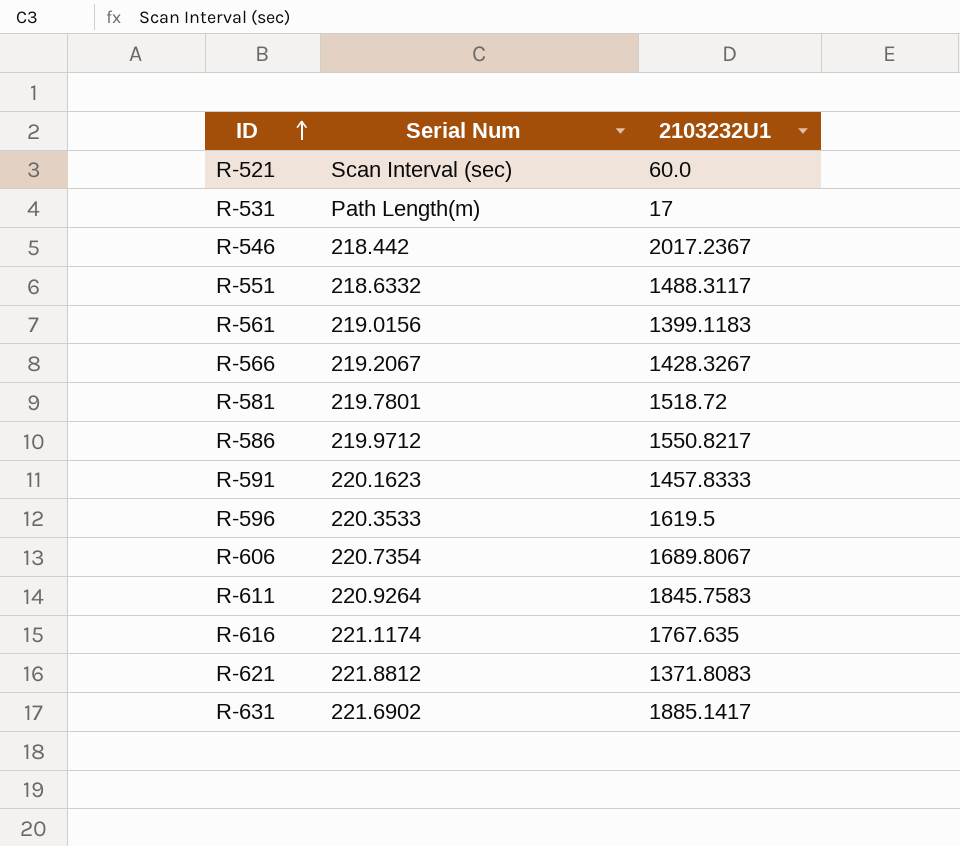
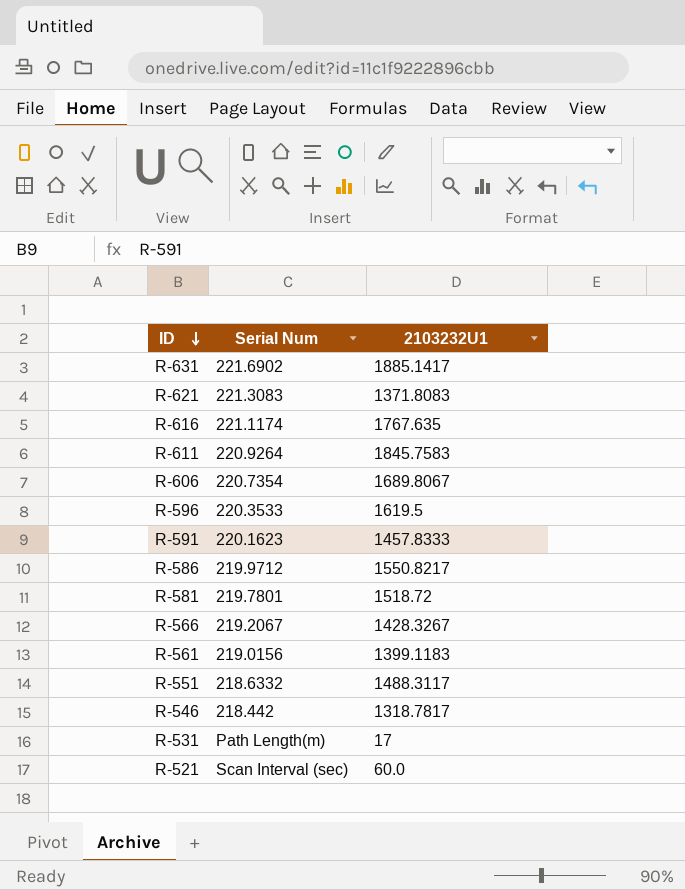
row order: ID ascending -> ID descending
R-621 | Serial Num: 221.8812 -> 221.3083
R-546 | 2103232U1: 2017.2367 -> 1318.7817

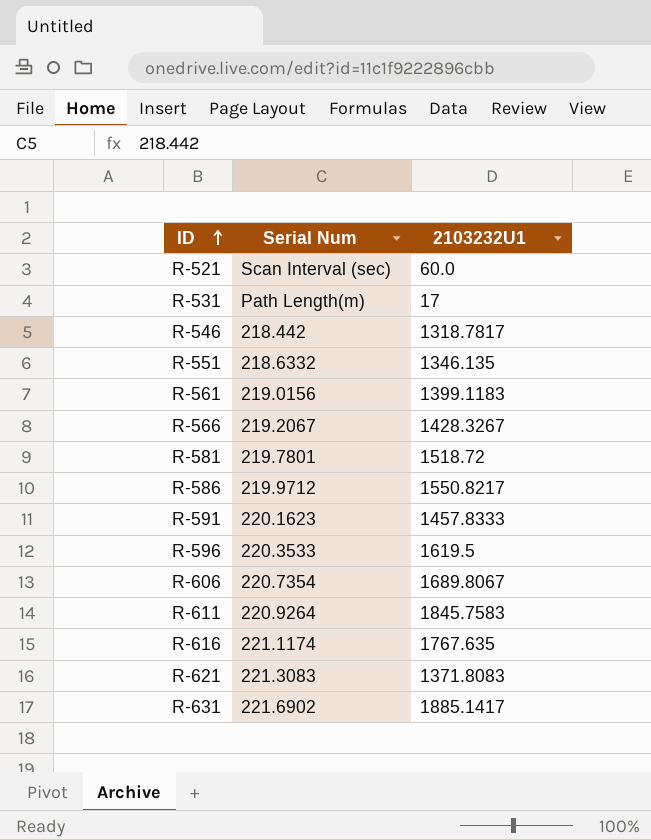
row order: ID descending -> ID ascending
R-551 | 2103232U1: 1488.3117 -> 1346.135

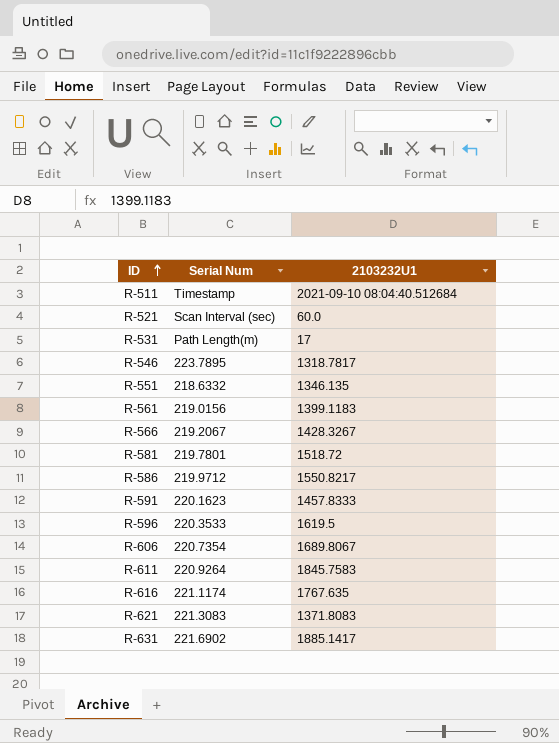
row R-511: none -> Timestamp | 2021-09-10 08:04:40.512684
R-546 | Serial Num: 218.442 -> 223.7895

